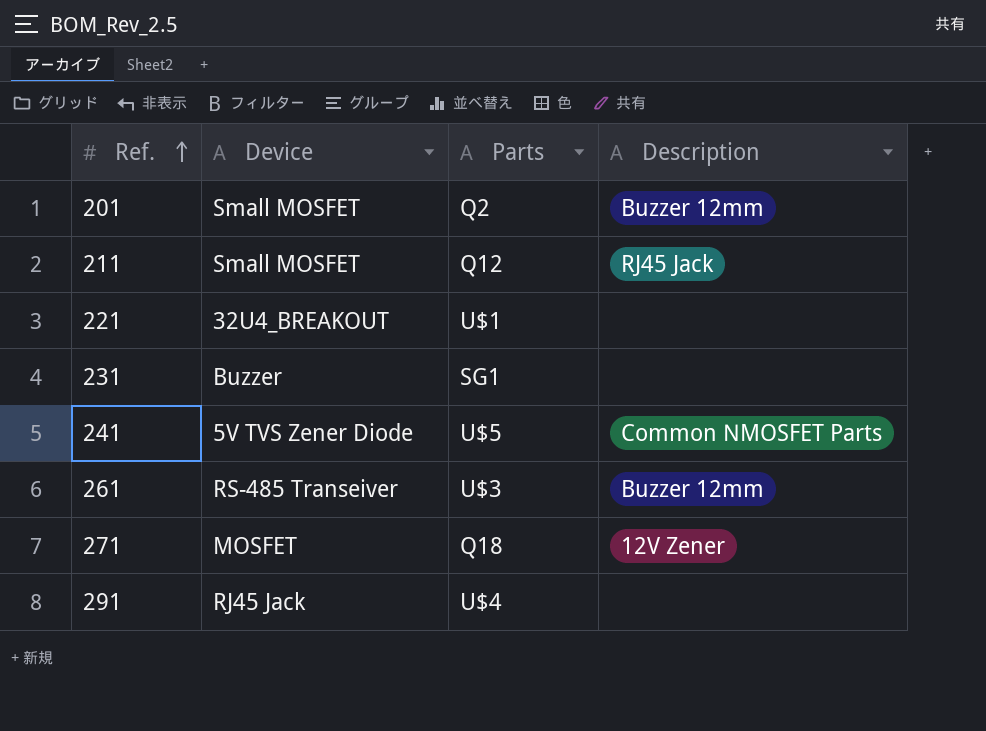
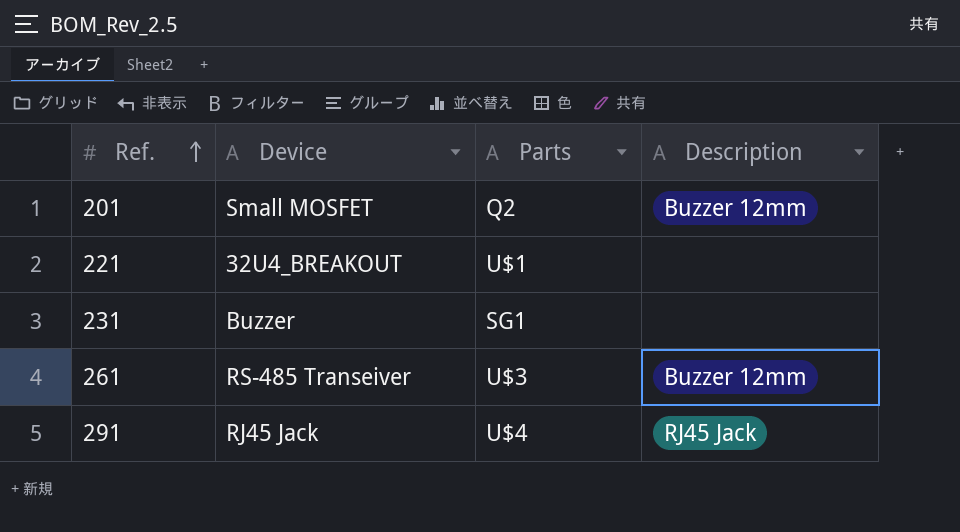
row 211: Small MOSFET | Q12 | RJ45 Jack -> none
row 241: 5V TVS Zener Diode | U$5 | Common NMOSFET Parts -> none
row 271: MOSFET | Q18 | 12V Zener -> none
291 | Description: none -> RJ45 Jack

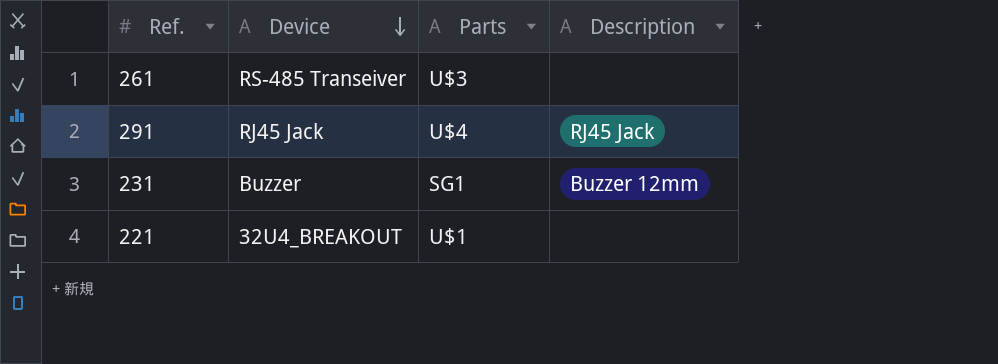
row order: Ref. ascending -> Device descending
row 201: Small MOSFET | Q2 | Buzzer 12mm -> none
261 | Description: Buzzer 12mm -> none
231 | Description: none -> Buzzer 12mm

